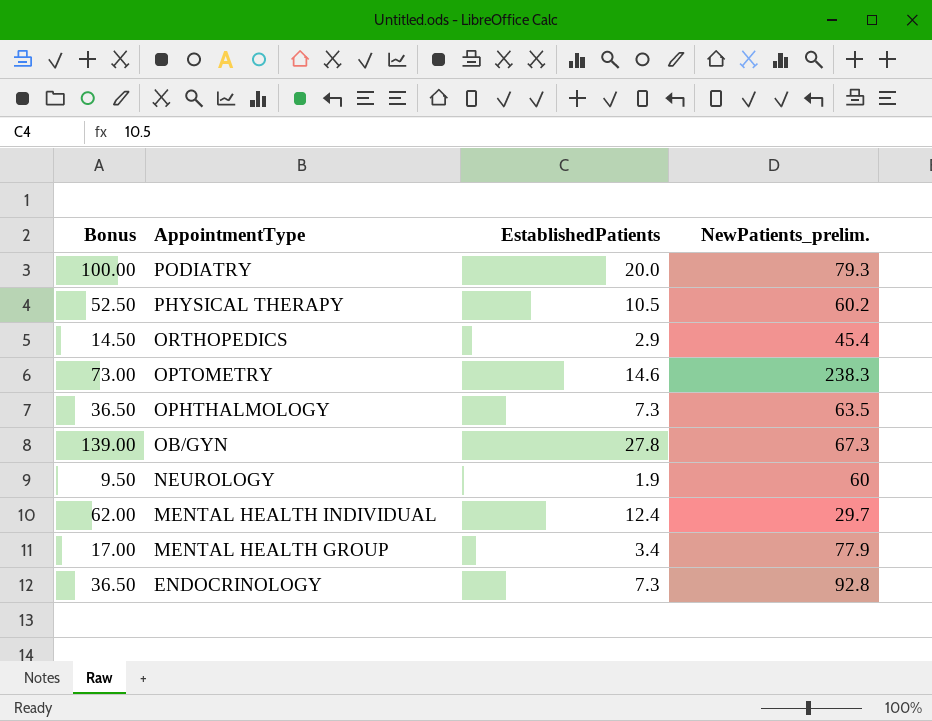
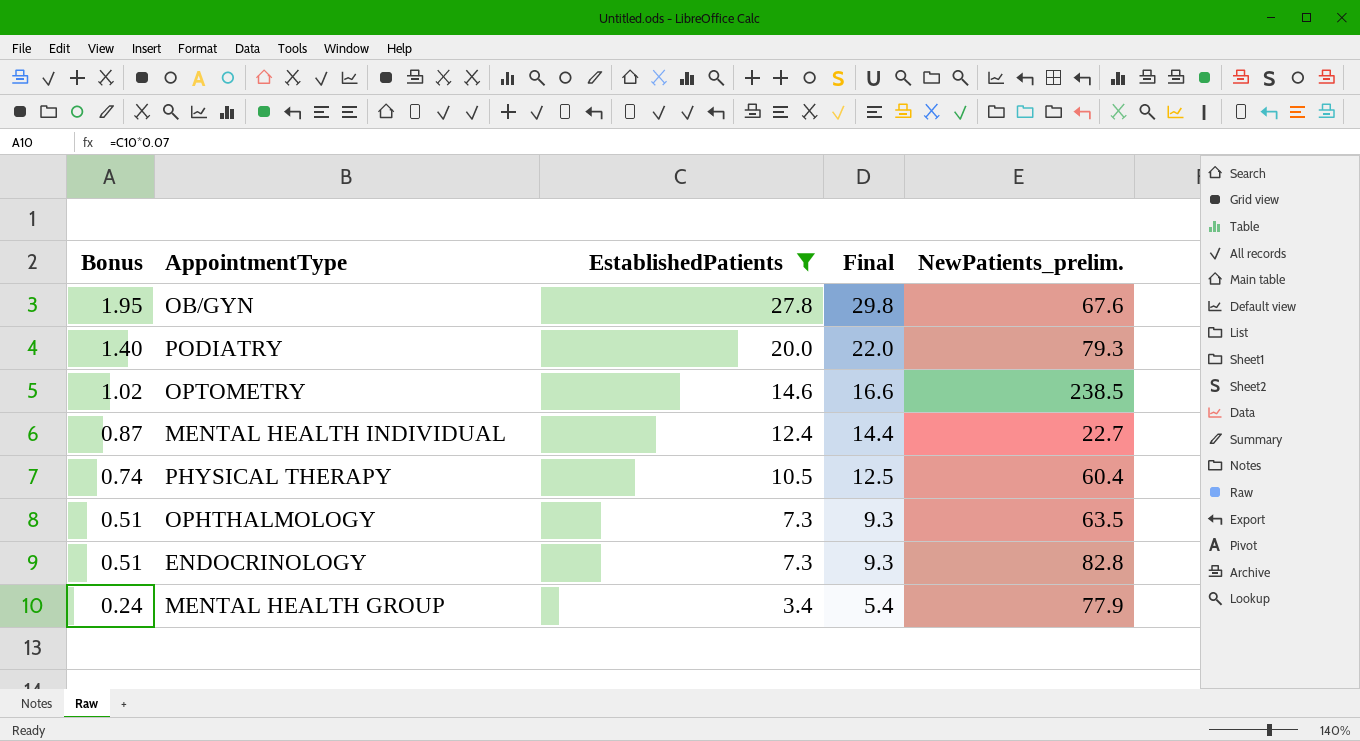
filter: none -> EstablishedPatients >= 3.4
row order: AppointmentType descending -> Bonus descending
column Bonus | formula: [EstablishedPatients] * 5 -> [EstablishedPatients] * 0.07
column Final | formula: none -> [EstablishedPatients] + 2
OB/GYN | NewPatients_prelim.: 67.3 -> 67.6
OPTOMETRY | NewPatients_prelim.: 238.3 -> 238.5
MENTAL HEALTH INDIVIDUAL | NewPatients_prelim.: 29.7 -> 22.7
PHYSICAL THERAPY | NewPatients_prelim.: 60.2 -> 60.4
ENDOCRINOLOGY | NewPatients_prelim.: 92.8 -> 82.8

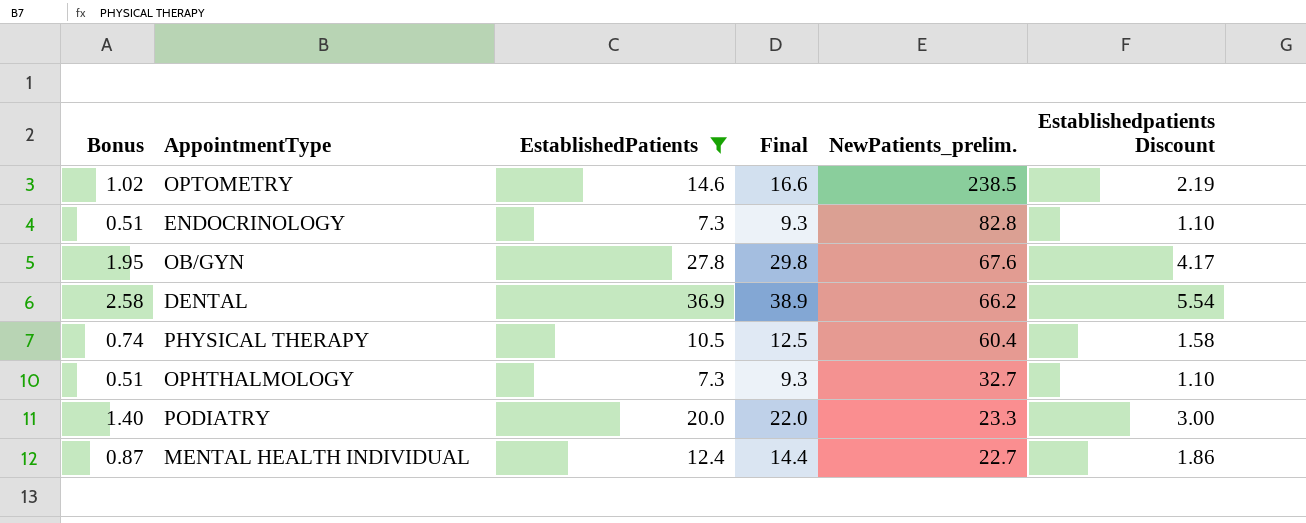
row order: Bonus descending -> NewPatients_prelim. descending
column Establishedpatients Discount | formula: none -> [EstablishedPatients] * 0.15
row MENTAL HEALTH GROUP: 0.24 | 3.4 | 5.4 | 77.9 -> none
row DENTAL: none -> 2.58 | 36.9 | 38.9 | 66.2 | 5.54
OPHTHALMOLOGY | NewPatients_prelim.: 63.5 -> 32.7
PODIATRY | NewPatients_prelim.: 79.3 -> 23.3

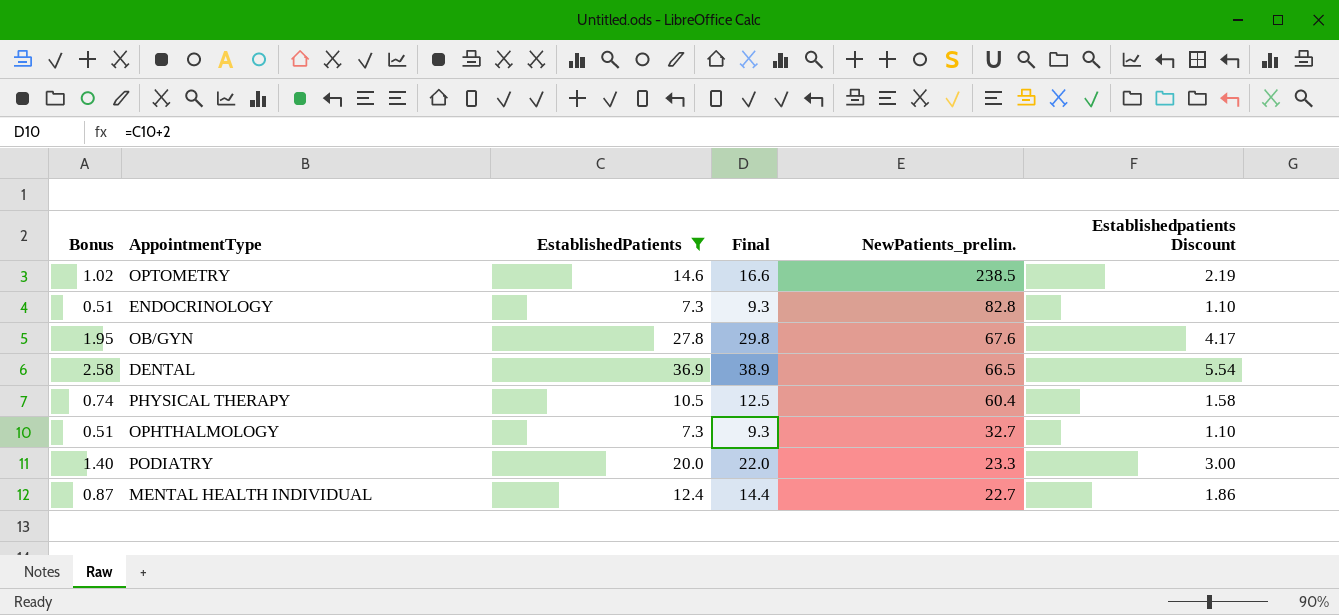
DENTAL | NewPatients_prelim.: 66.2 -> 66.5

